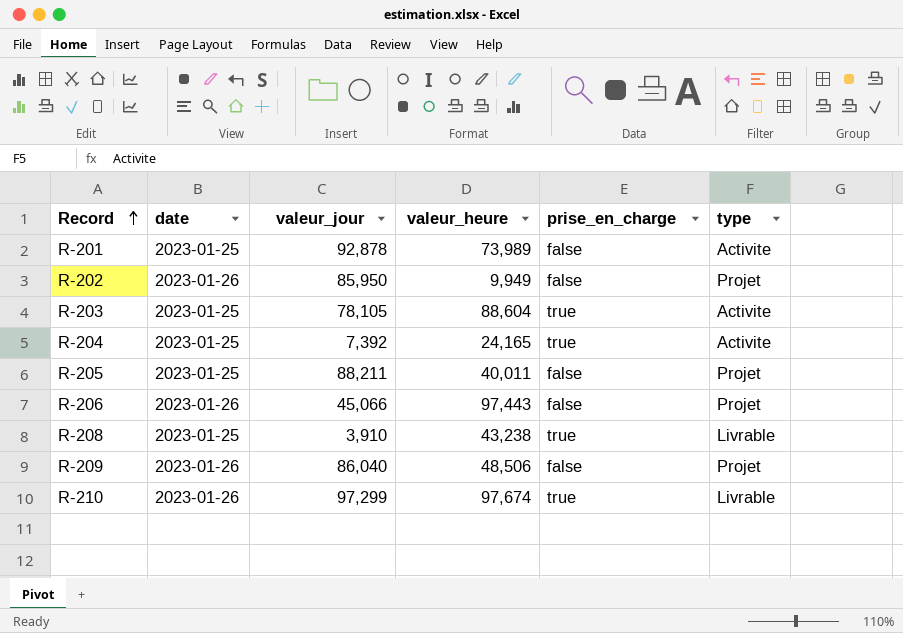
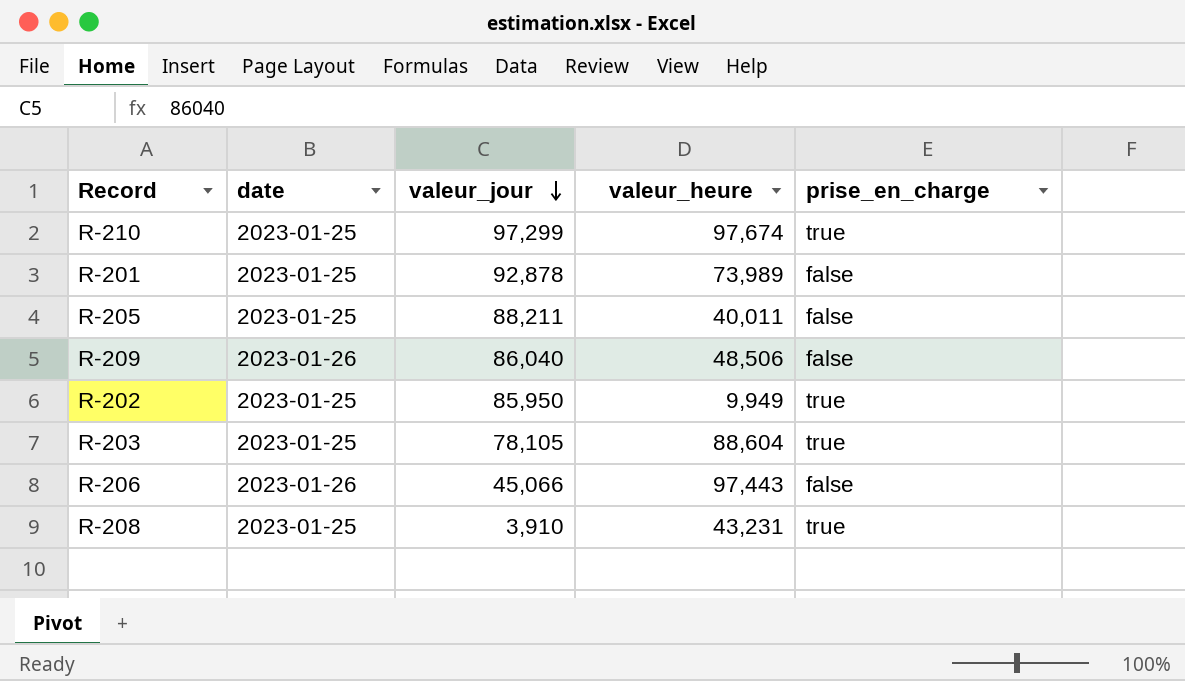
row order: Record ascending -> valeur_jour descending
column type | position: 6 -> none
row R-204: 2023-01-25 | 7,392 | 24,165 | true | Activite -> none
R-210 | date: 2023-01-26 -> 2023-01-25
R-202 | date: 2023-01-26 -> 2023-01-25
R-202 | prise_en_charge: false -> true
R-208 | valeur_heure: 43,238 -> 43,231

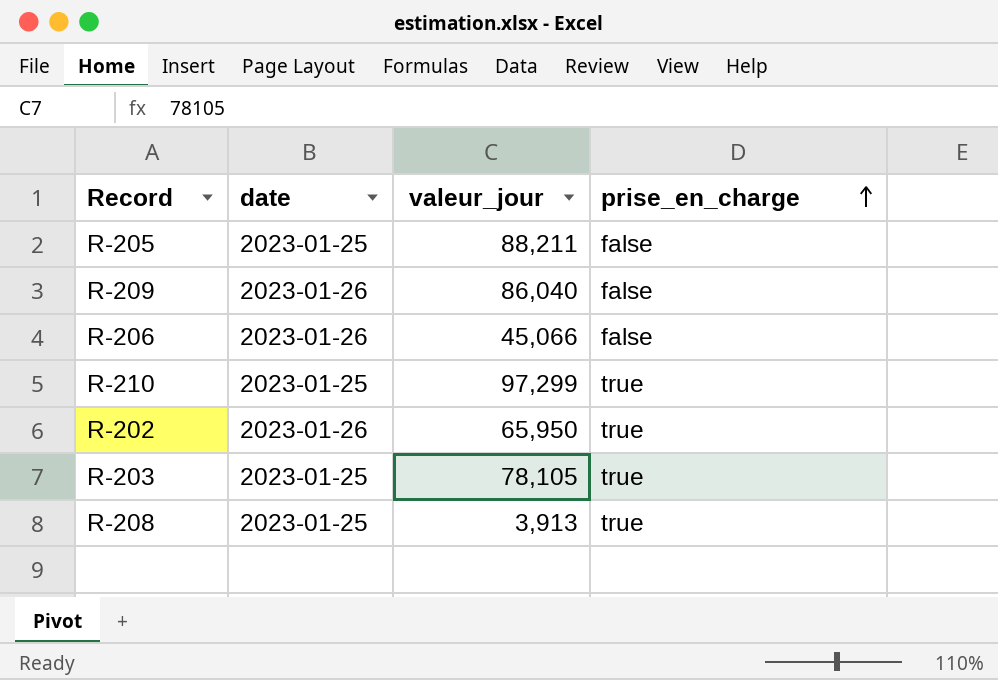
row order: valeur_jour descending -> prise_en_charge ascending
column valeur_heure | position: 4 -> none
row R-201: 2023-01-25 | 92,878 | 73,989 | false -> none
R-202 | date: 2023-01-25 -> 2023-01-26
R-202 | valeur_jour: 85,950 -> 65,950
R-208 | valeur_jour: 3,910 -> 3,913

